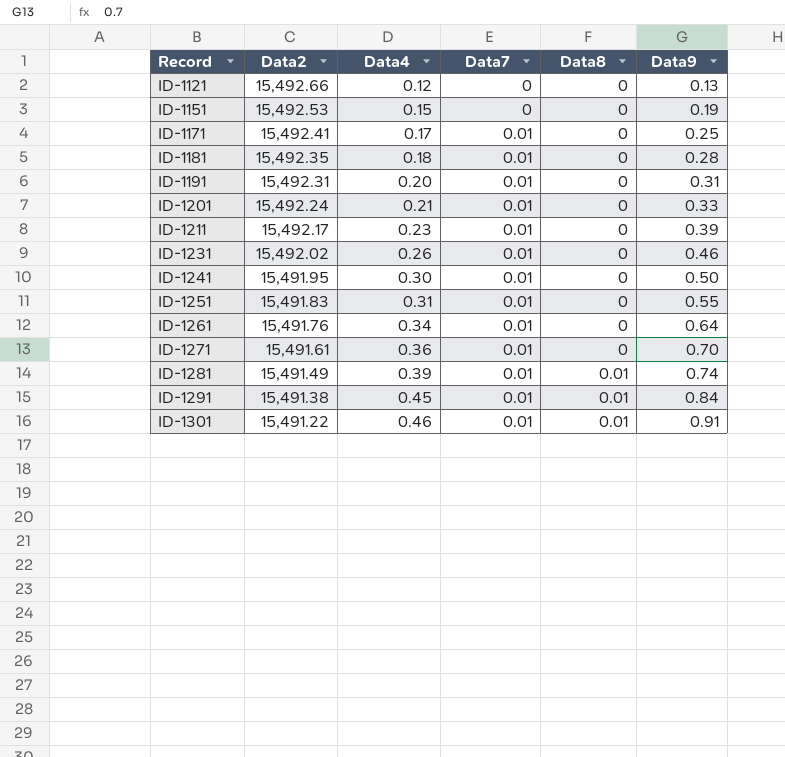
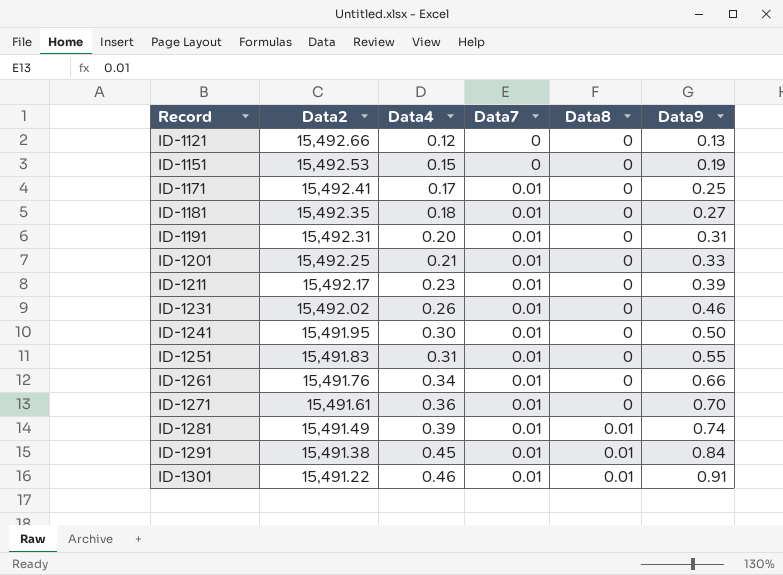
ID-1181 | Data9: 0.28 -> 0.27
ID-1201 | Data2: 15,492.24 -> 15,492.25
ID-1261 | Data9: 0.64 -> 0.66

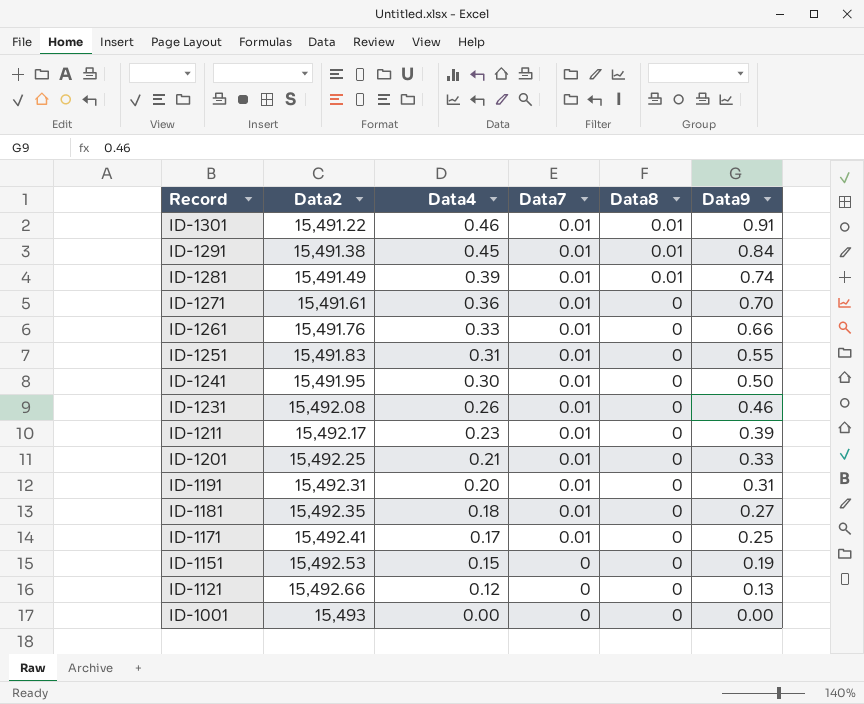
row order: Record ascending -> Record descending
ID-1261 | Data4: 0.34 -> 0.33
ID-1231 | Data2: 15,492.02 -> 15,492.08
row ID-1001: none -> 15,493 | 0.00 | 0 | 0 | 0.00

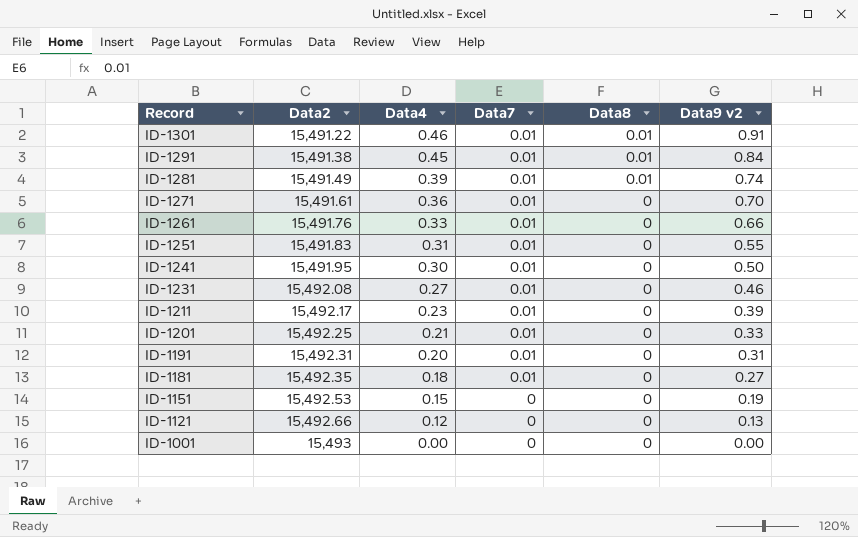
column name: Data9 -> Data9 v2
row ID-1171: 15,492.41 | 0.17 | 0.01 | 0 | 0.25 -> none
ID-1231 | Data4: 0.26 -> 0.27

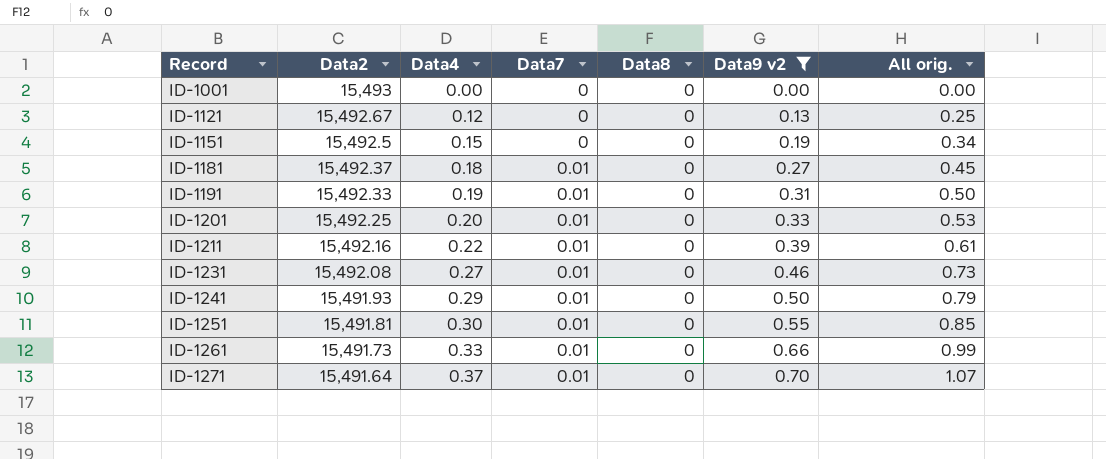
filter: none -> Data9 v2 <= 0.70
row order: Record descending -> Record ascending
column All orig. | formula: none -> [Data4] + [Data9 v2]
ID-1121 | Data2: 15,492.66 -> 15,492.67
ID-1151 | Data2: 15,492.53 -> 15,492.5
ID-1181 | Data2: 15,492.35 -> 15,492.37
ID-1191 | Data2: 15,492.31 -> 15,492.33
ID-1191 | Data4: 0.20 -> 0.19
ID-1201 | Data4: 0.21 -> 0.20
ID-1211 | Data2: 15,492.17 -> 15,492.16
ID-1211 | Data4: 0.23 -> 0.22
ID-1241 | Data2: 15,491.95 -> 15,491.93
ID-1241 | Data4: 0.30 -> 0.29
ID-1251 | Data2: 15,491.83 -> 15,491.81
ID-1251 | Data4: 0.31 -> 0.30
ID-1261 | Data2: 15,491.76 -> 15,491.73
ID-1271 | Data2: 15,491.61 -> 15,491.64
ID-1271 | Data4: 0.36 -> 0.37

